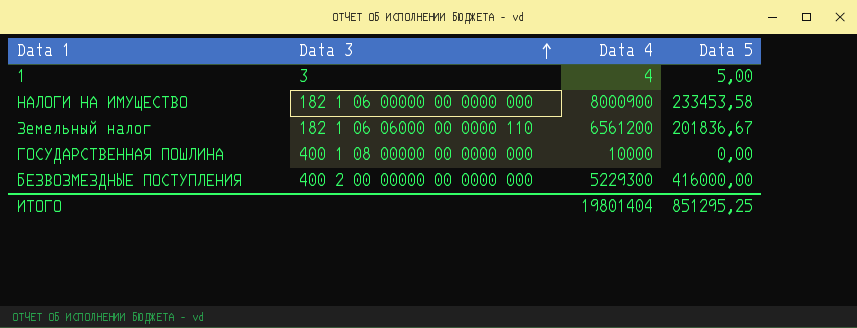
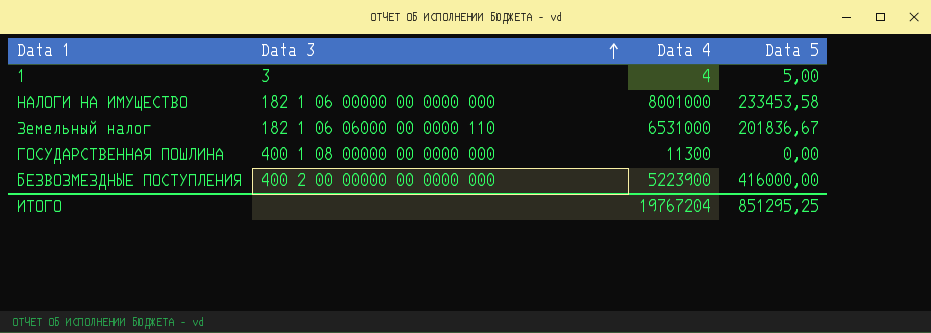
НАЛОГИ НА ИМУЩЕСТВО | Data 4: 8000900 -> 8001000
Земельный налог | Data 4: 6561200 -> 6531000
ГОСУДАРСТВЕННАЯ ПОШЛИНА | Data 4: 10000 -> 11300
БЕЗВОЗМЕЗДНЫЕ ПОСТУПЛЕНИЯ | Data 4: 5229300 -> 5223900
ИТОГО | Data 4: 19801404 -> 19767204

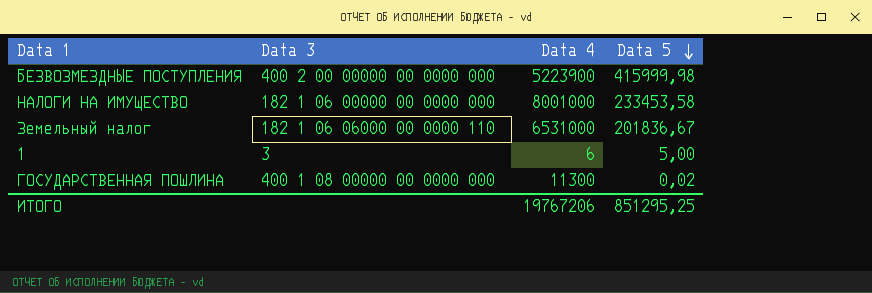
row order: Data 3 ascending -> Data 5 descending
БЕЗВОЗМЕЗДНЫЕ ПОСТУПЛЕНИЯ | Data 5: 416000,00 -> 415999,98
1 | Data 4: 4 -> 6
ГОСУДАРСТВЕННАЯ ПОШЛИНА | Data 5: 0,00 -> 0,02
ИТОГО | Data 4: 19767204 -> 19767206

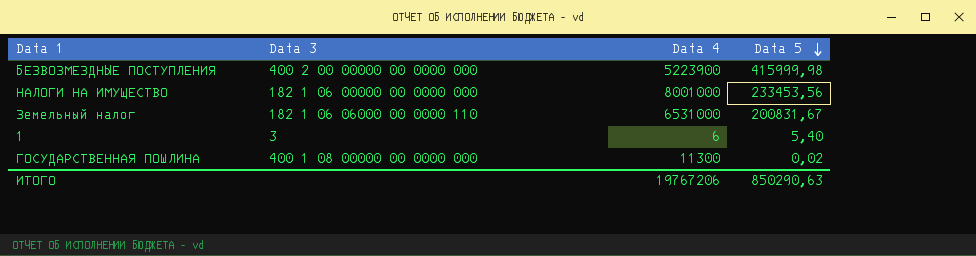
НАЛОГИ НА ИМУЩЕСТВО | Data 5: 233453,58 -> 233453,56
Земельный налог | Data 5: 201836,67 -> 200831,67
1 | Data 5: 5,00 -> 5,40
ИТОГО | Data 5: 851295,25 -> 850290,63

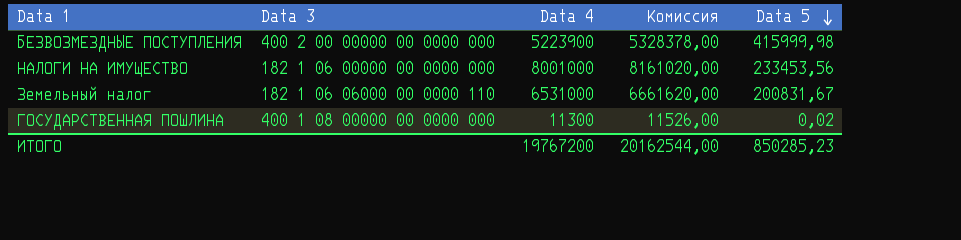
column Комиссия | formula: none -> [Data 4] * 1,02
row 1: 3 | 6 | 5,40 -> none
ИТОГО | Data 4: 19767206 -> 19767200
ИТОГО | Data 5: 850290,63 -> 850285,23

